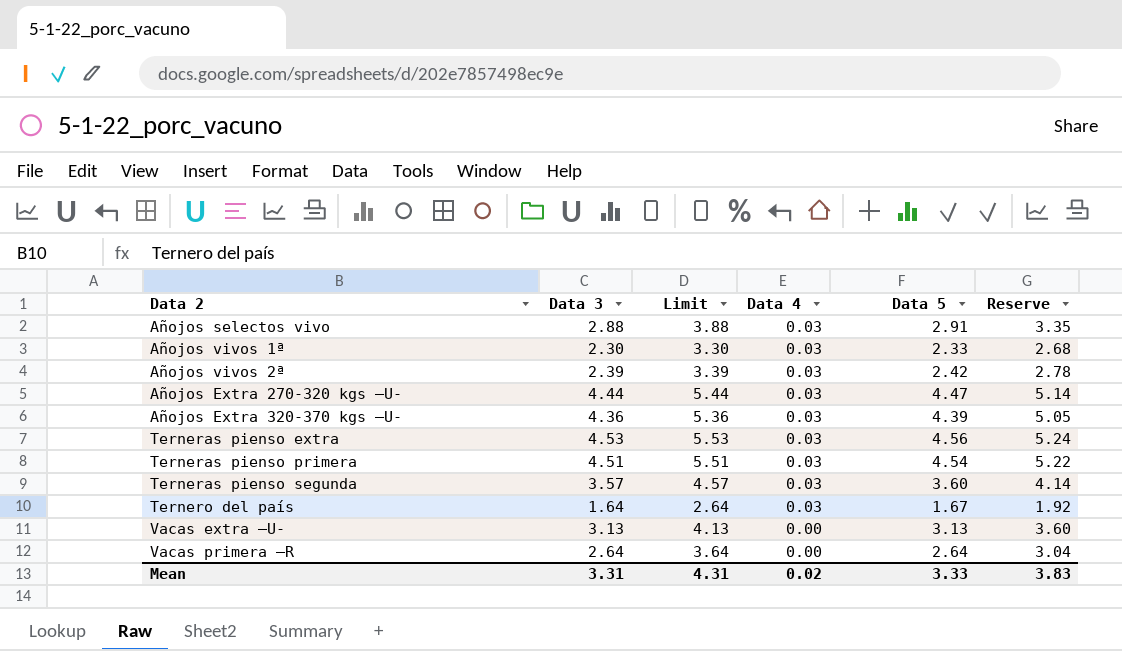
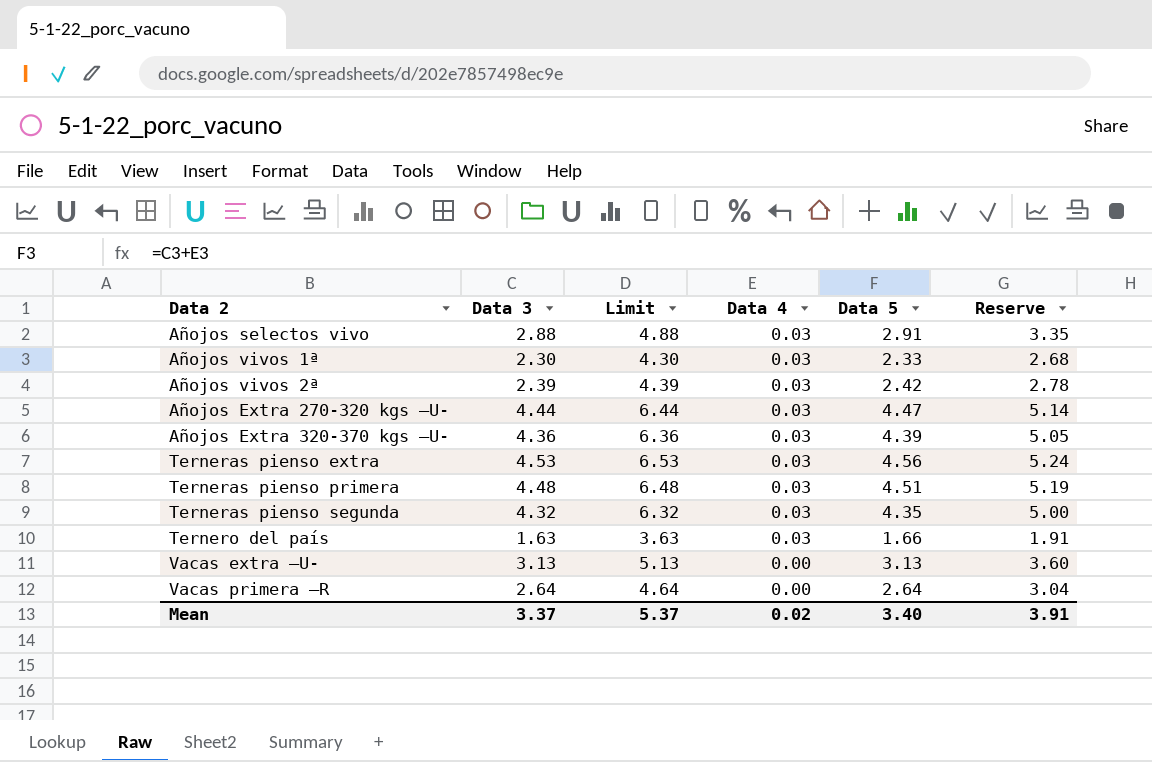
column Limit | formula: [Data 3] + 1 -> [Data 3] + 2
Terneras pienso primera | Data 3: 4.51 -> 4.48
Terneras pienso primera | Data 5: 4.54 -> 4.51
Terneras pienso primera | Reserve: 5.22 -> 5.19
Terneras pienso segunda | Data 3: 3.57 -> 4.32
Terneras pienso segunda | Data 5: 3.60 -> 4.35
Terneras pienso segunda | Reserve: 4.14 -> 5.00
Ternero del país | Data 3: 1.64 -> 1.63
Ternero del país | Data 5: 1.67 -> 1.66
Ternero del país | Reserve: 1.92 -> 1.91
Mean | Data 3: 3.31 -> 3.37
Mean | Limit: 4.31 -> 5.37
Mean | Data 5: 3.33 -> 3.40
Mean | Reserve: 3.83 -> 3.91

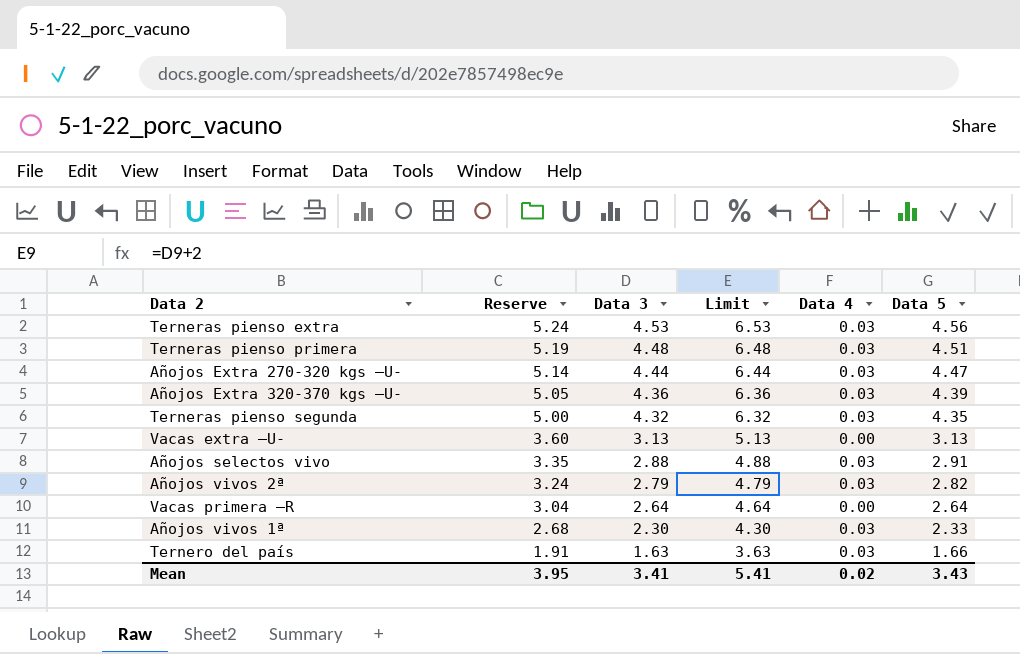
row order: Data 4 descending -> Reserve descending
column Reserve | position: 6 -> 2
Añojos vivos 2ª | Reserve: 2.78 -> 3.24
Añojos vivos 2ª | Data 3: 2.39 -> 2.79
Añojos vivos 2ª | Limit: 4.39 -> 4.79
Añojos vivos 2ª | Data 5: 2.42 -> 2.82
Mean | Reserve: 3.91 -> 3.95
Mean | Data 3: 3.37 -> 3.41
Mean | Limit: 5.37 -> 5.41
Mean | Data 5: 3.40 -> 3.43

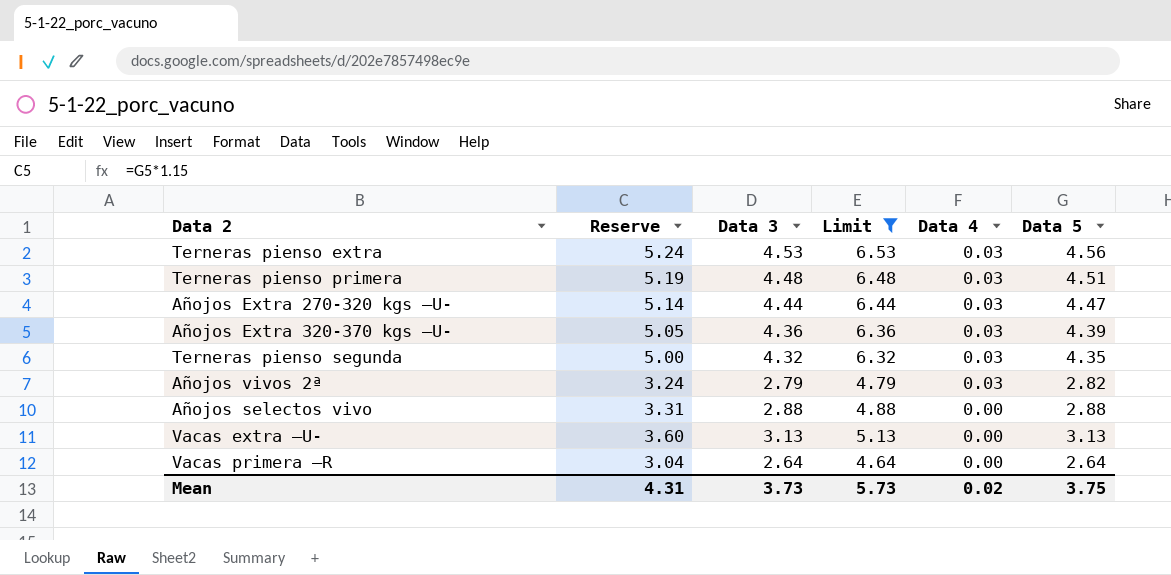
filter: none -> Limit >= 4.64
row order: Reserve descending -> Data 4 descending
Añojos selectos vivo | Reserve: 3.35 -> 3.31
Añojos selectos vivo | Data 4: 0.03 -> 0.00
Añojos selectos vivo | Data 5: 2.91 -> 2.88
Mean | Reserve: 3.95 -> 4.31
Mean | Data 3: 3.41 -> 3.73
Mean | Limit: 5.41 -> 5.73
Mean | Data 5: 3.43 -> 3.75

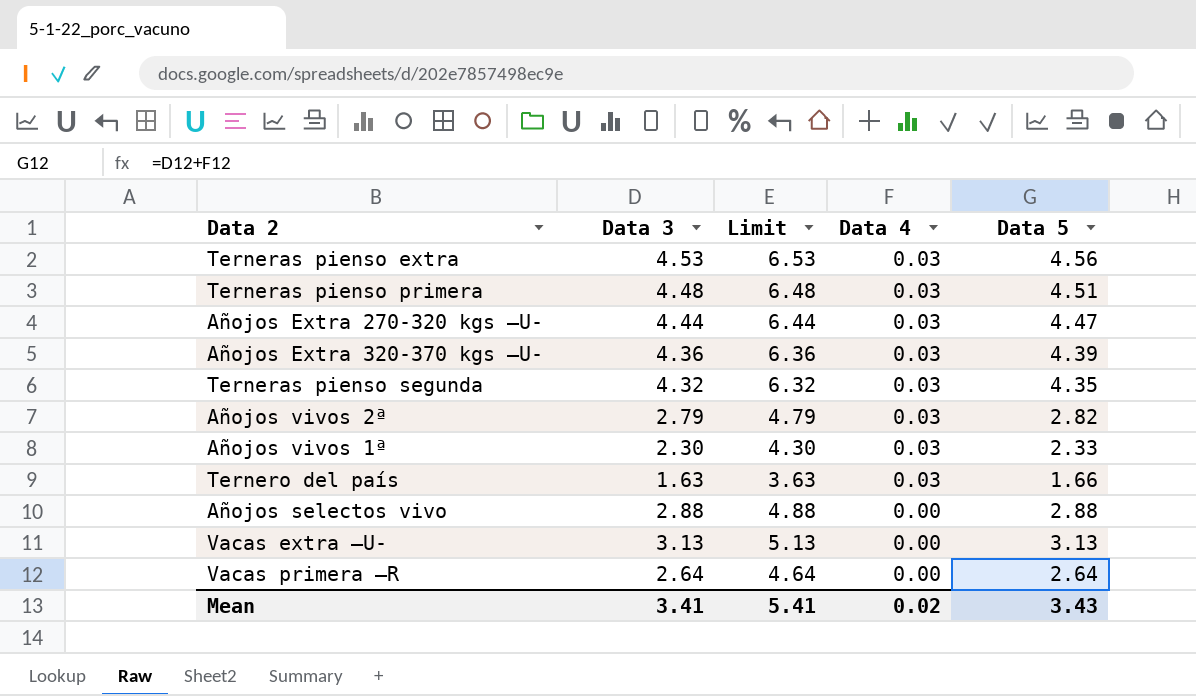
filter: Limit >= 4.64 -> none
column Reserve | formula: [Data 5] * 1.15 -> none
Mean | Data 3: 3.73 -> 3.41
Mean | Limit: 5.73 -> 5.41
Mean | Data 5: 3.75 -> 3.43

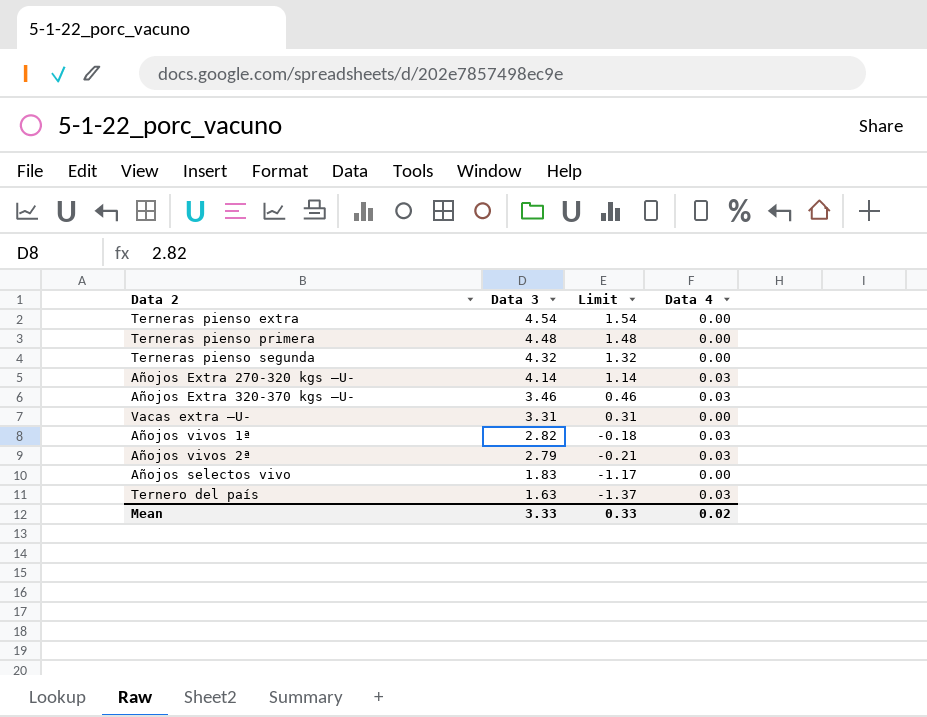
row order: Data 4 descending -> Data 3 descending
column Data 5 | formula: [Data 3] + [Data 4] -> none
column Limit | formula: [Data 3] + 2 -> [Data 3] - 3
row Vacas primera –R: 2.64 | 4.64 | 0.00 | 2.64 -> none
Terneras pienso extra | Data 3: 4.53 -> 4.54
Terneras pienso extra | Data 4: 0.03 -> 0.00
Terneras pienso primera | Data 4: 0.03 -> 0.00
Terneras pienso segunda | Data 4: 0.03 -> 0.00
Añojos Extra 270-320 kgs –U- | Data 3: 4.44 -> 4.14
Añojos Extra 320-370 kgs –U- | Data 3: 4.36 -> 3.46
Vacas extra –U- | Data 3: 3.13 -> 3.31
Añojos vivos 1ª | Data 3: 2.30 -> 2.82
Añojos selectos vivo | Data 3: 2.88 -> 1.83
Mean | Data 3: 3.41 -> 3.33
Mean | Limit: 5.41 -> 0.33

